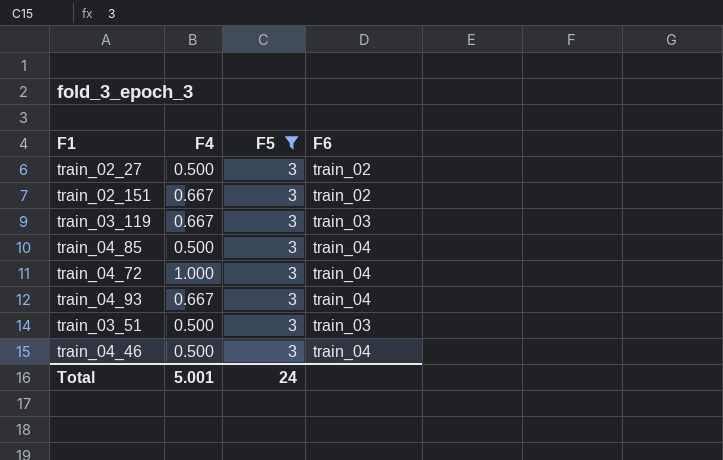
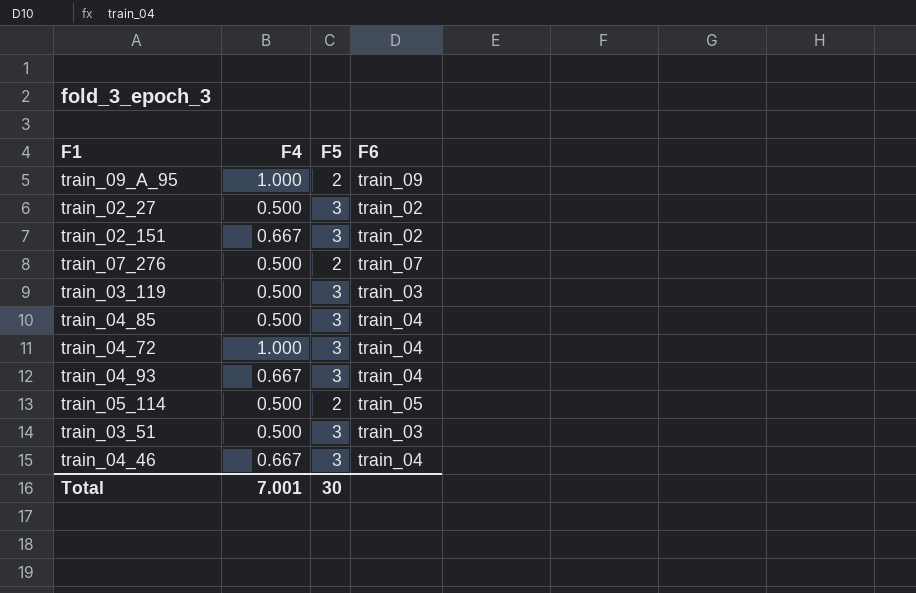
filter: F5 = 3 -> none
train_03_119 | F4: 0.667 -> 0.500
train_04_46 | F4: 0.500 -> 0.667
Total | F4: 5.001 -> 7.001
Total | F5: 24 -> 30

